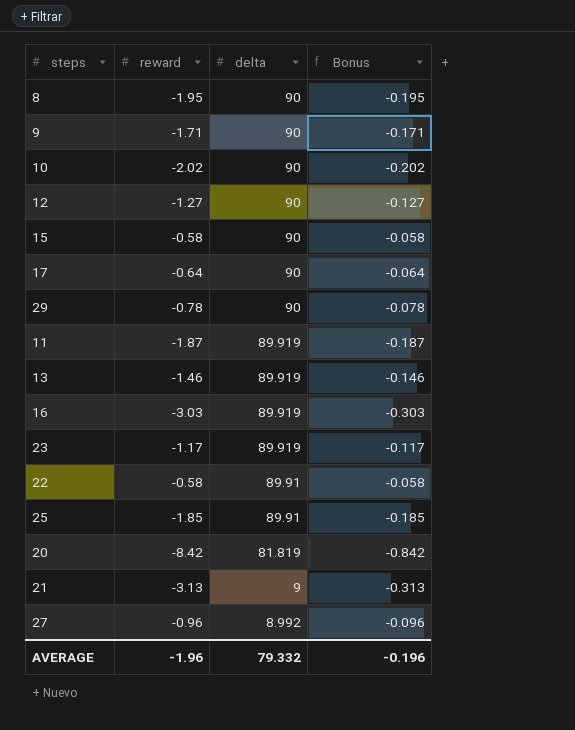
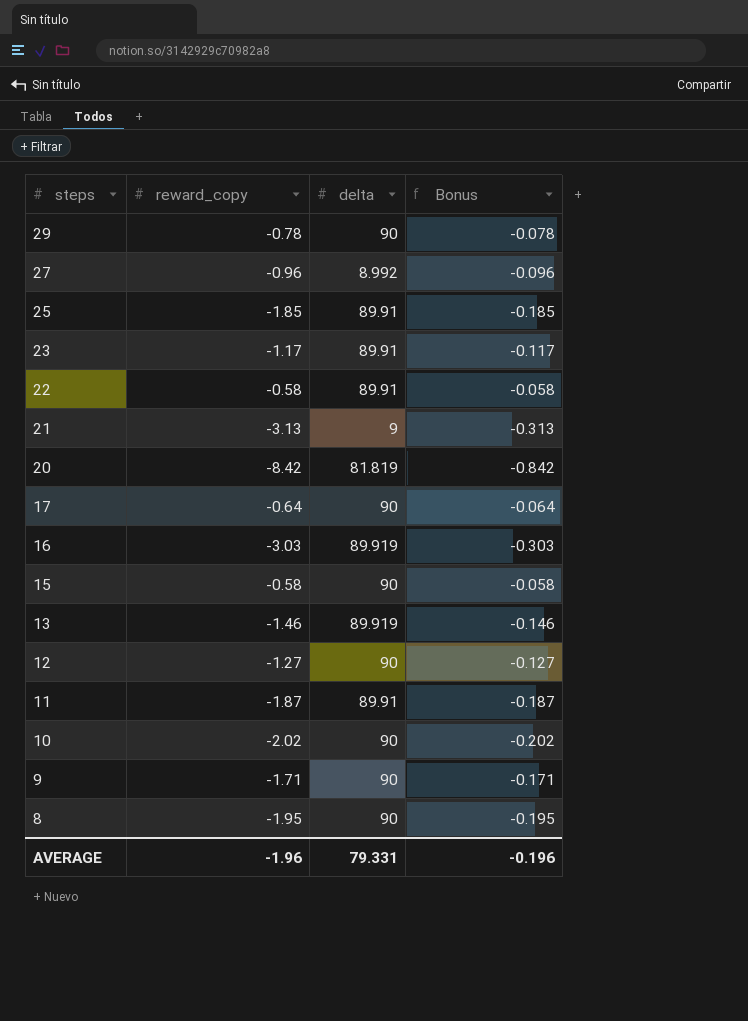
row order: delta descending -> steps descending
column name: reward -> reward_copy
23 | delta: 89.919 -> 89.91
11 | delta: 89.919 -> 89.91
AVERAGE | delta: 79.332 -> 79.331

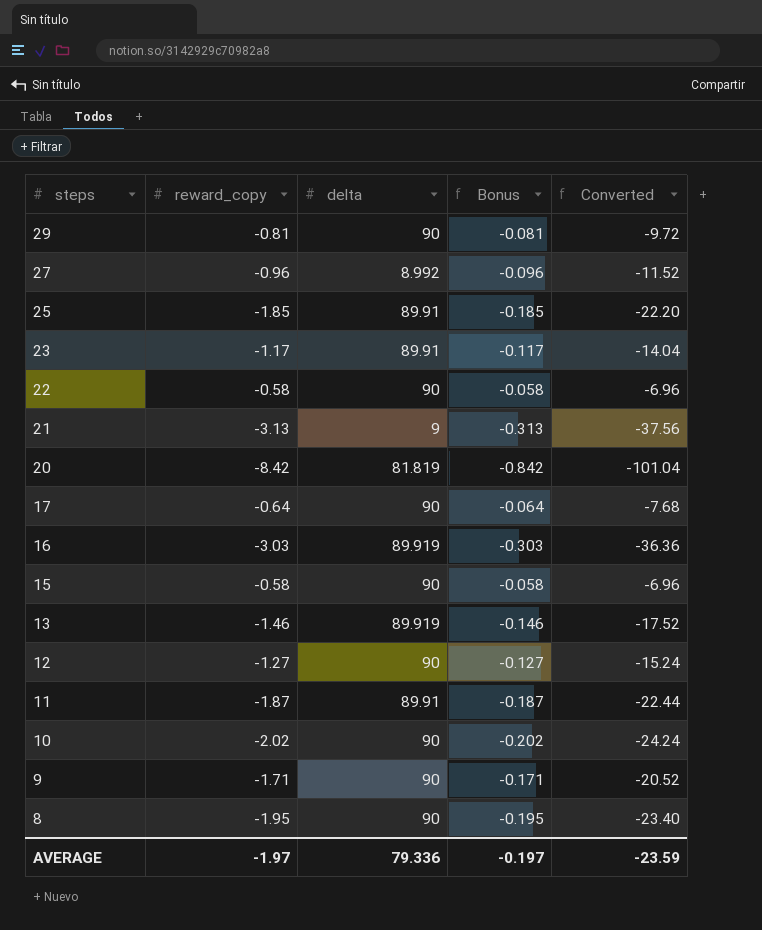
column Converted | formula: none -> [reward_copy] * 12
29 | reward_copy: -0.78 -> -0.81
29 | Bonus: -0.078 -> -0.081
22 | delta: 89.91 -> 90
AVERAGE | reward_copy: -1.96 -> -1.97
AVERAGE | delta: 79.331 -> 79.336
AVERAGE | Bonus: -0.196 -> -0.197

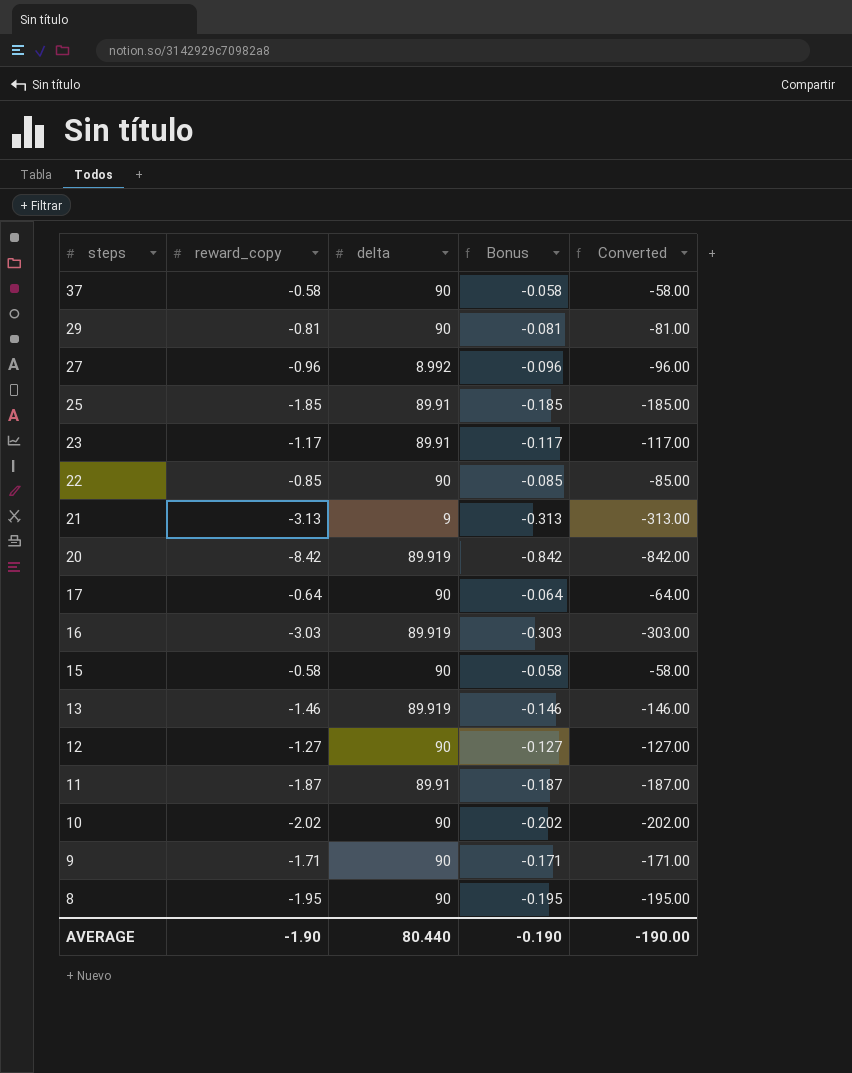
column Converted | formula: [reward_copy] * 12 -> [reward_copy] * 100
row 37: none -> -0.58 | 90 | -0.058 | -58.00
22 | reward_copy: -0.58 -> -0.85
22 | Bonus: -0.058 -> -0.085
20 | delta: 81.819 -> 89.919
AVERAGE | reward_copy: -1.97 -> -1.90
AVERAGE | delta: 79.336 -> 80.440
AVERAGE | Bonus: -0.197 -> -0.190
AVERAGE | Converted: -23.59 -> -190.00

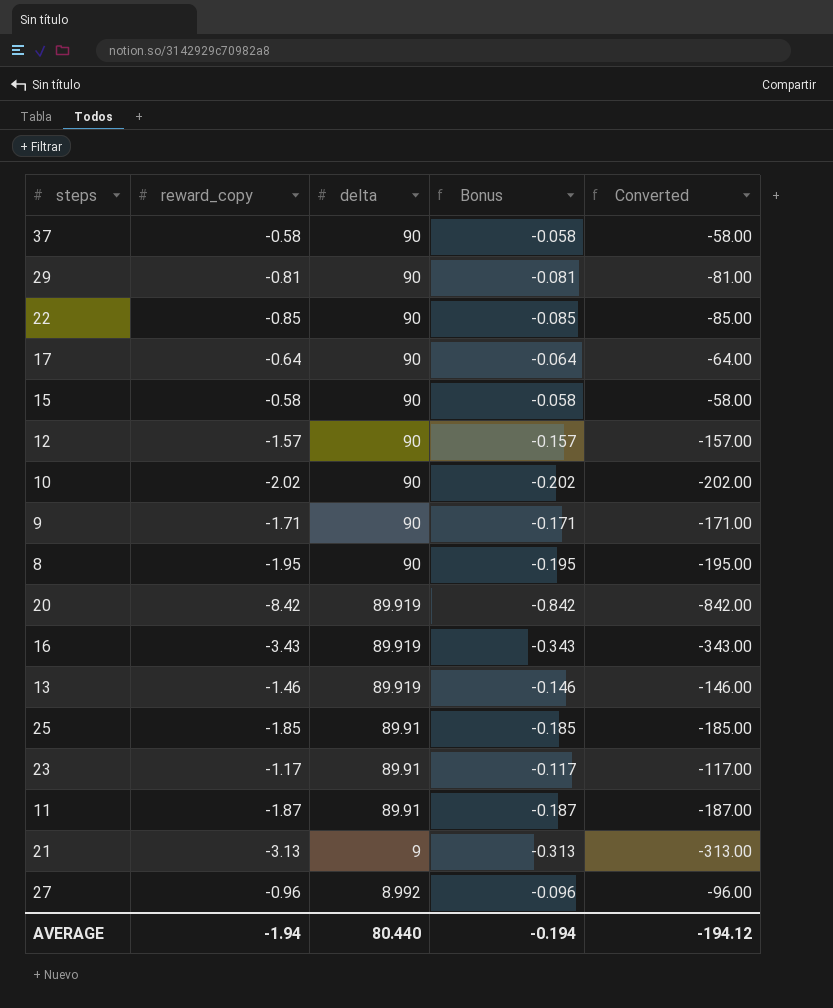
row order: steps descending -> delta descending
12 | reward_copy: -1.27 -> -1.57
12 | Bonus: -0.127 -> -0.157
12 | Converted: -127.00 -> -157.00
16 | reward_copy: -3.03 -> -3.43
16 | Bonus: -0.303 -> -0.343
16 | Converted: -303.00 -> -343.00
AVERAGE | reward_copy: -1.90 -> -1.94
AVERAGE | Bonus: -0.190 -> -0.194
AVERAGE | Converted: -190.00 -> -194.12

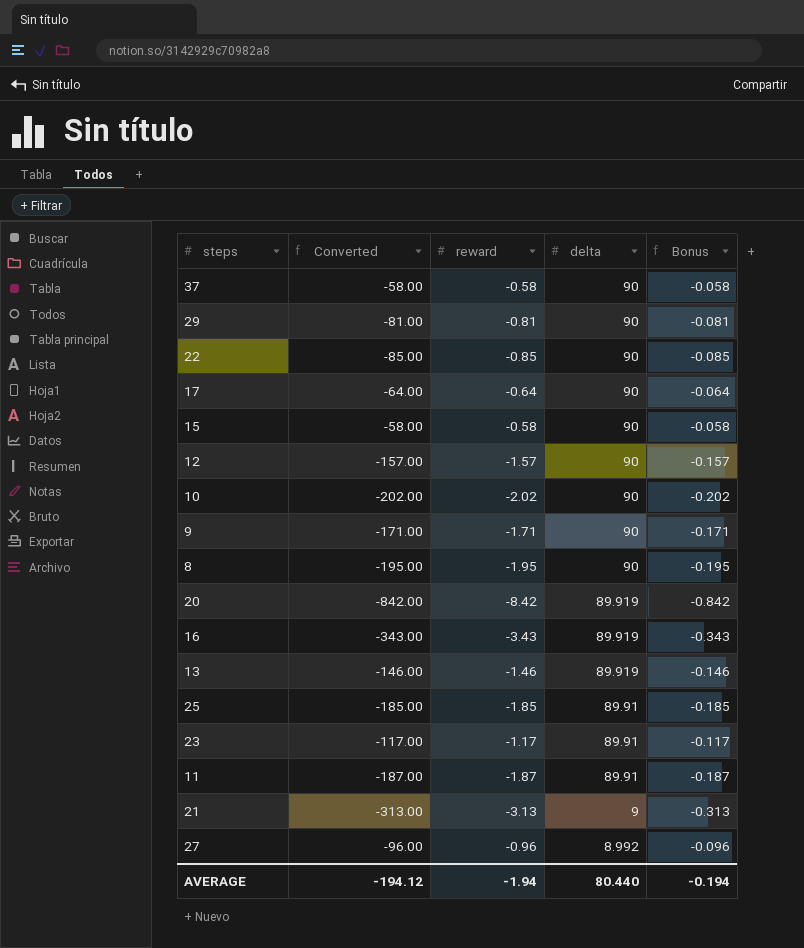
column Converted | position: 5 -> 2
column name: reward_copy -> reward

